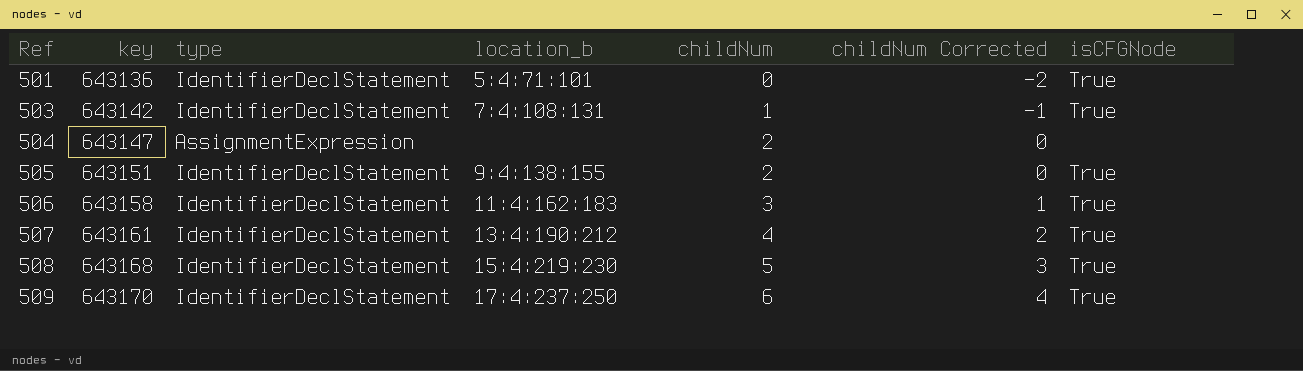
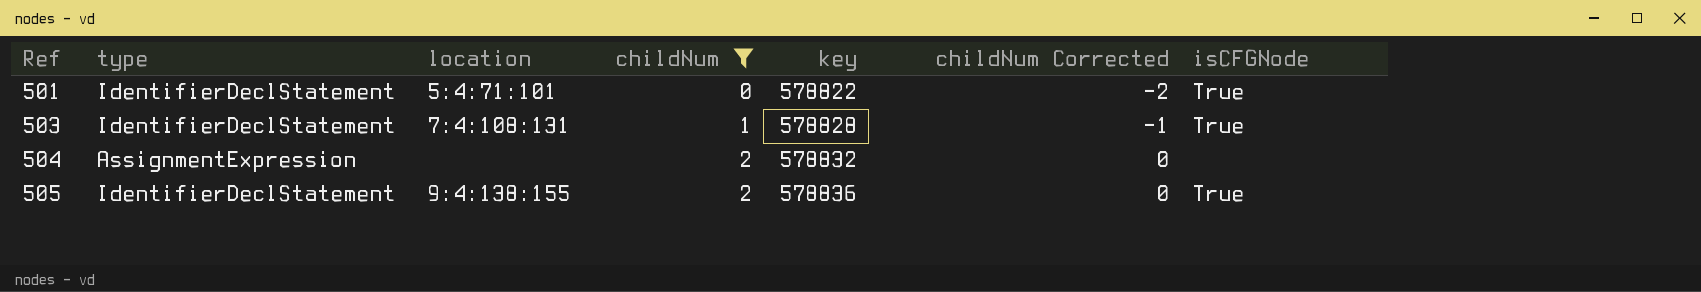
filter: none -> childNum <= 2
column name: location_b -> location
column key | position: 2 -> 5
501 | key: 643136 -> 578822
503 | key: 643142 -> 578828
504 | key: 643147 -> 578832
505 | key: 643151 -> 578836

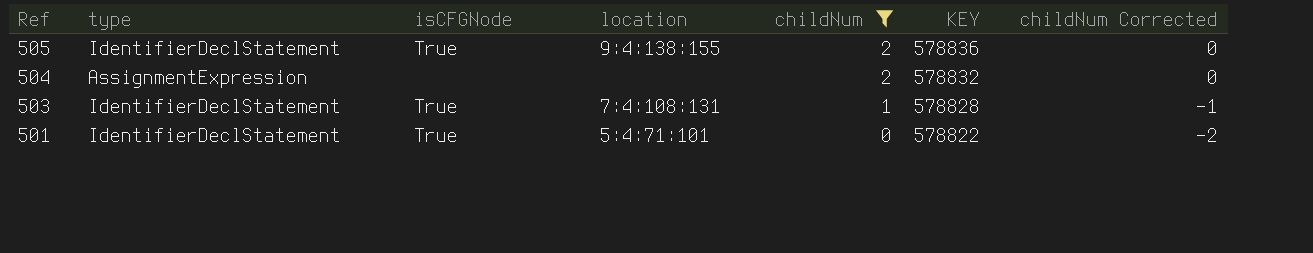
row order: Ref ascending -> Ref descending
column isCFGNode | position: 7 -> 3
column name: key -> KEY

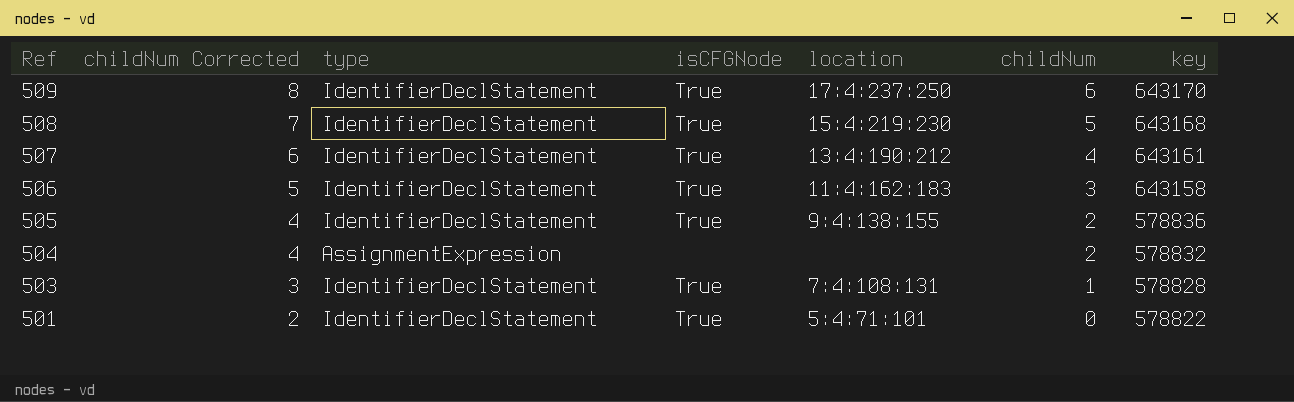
filter: childNum <= 2 -> none
column childNum Corrected | formula: [childNum] - 2 -> [childNum] + 2
column childNum Corrected | position: 7 -> 2
column name: KEY -> key

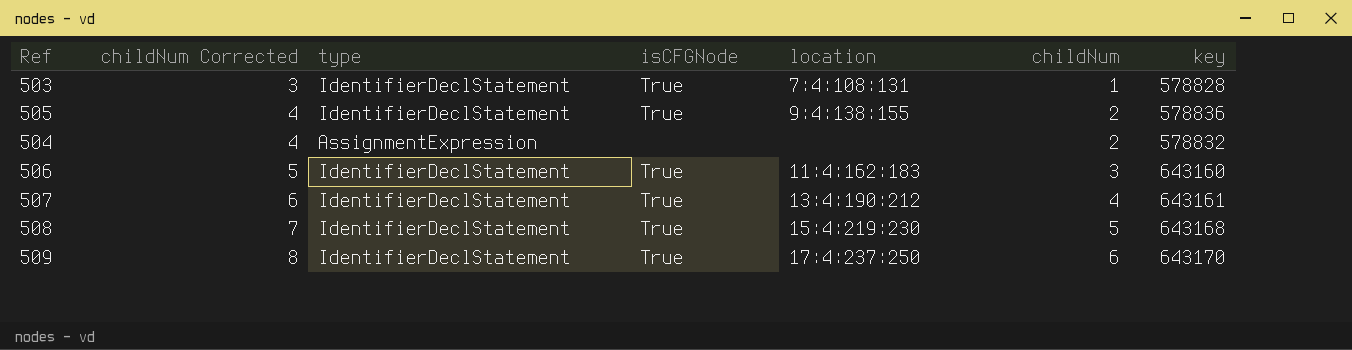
row order: Ref descending -> childNum Corrected ascending
row 501: 2 | IdentifierDeclStatement | True | 5:4:71:101 | 0 | 578822 -> none
506 | key: 643158 -> 643160

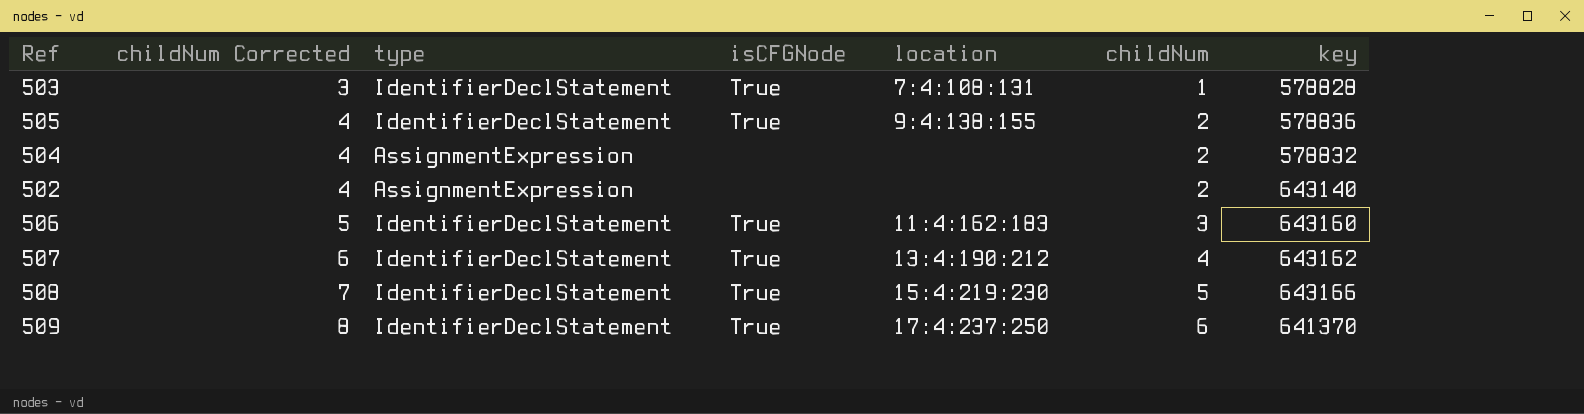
row 502: none -> 4 | AssignmentExpression | none | none | 2 | 643140
507 | key: 643161 -> 643162
508 | key: 643168 -> 643166
509 | key: 643170 -> 641370

